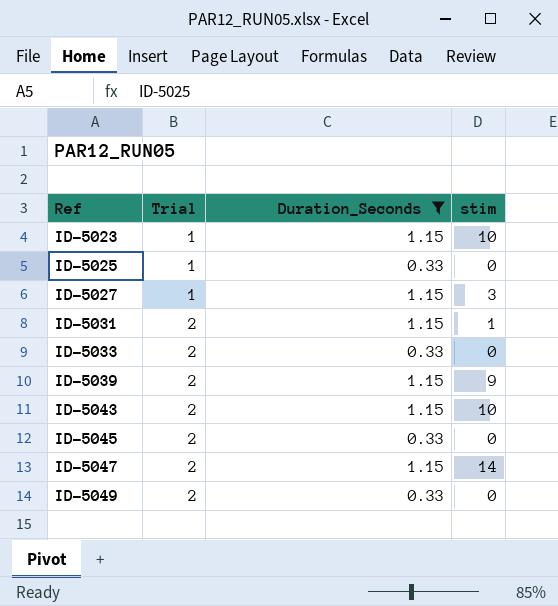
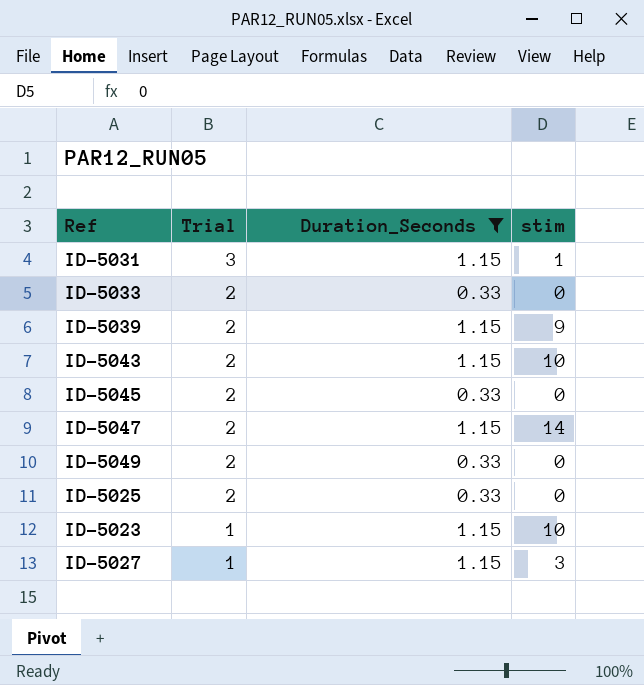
row order: Ref ascending -> Trial descending
ID-5031 | Trial: 2 -> 3
ID-5025 | Trial: 1 -> 2

